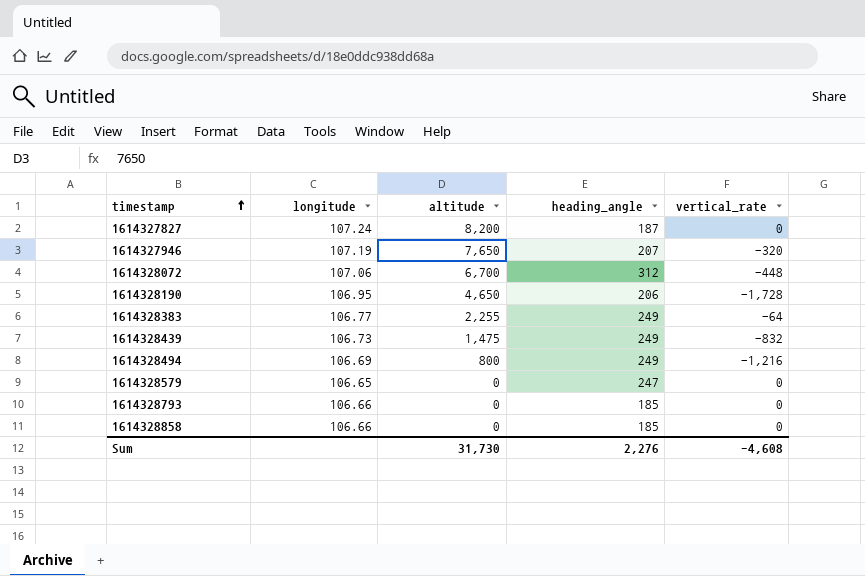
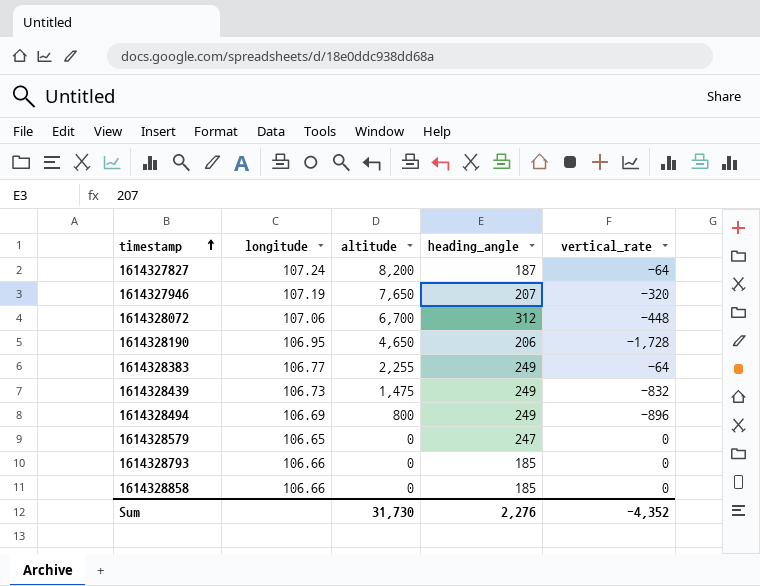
1614327827 | vertical_rate: 0 -> -64
1614328494 | vertical_rate: -1,216 -> -896
Sum | vertical_rate: -4,608 -> -4,352

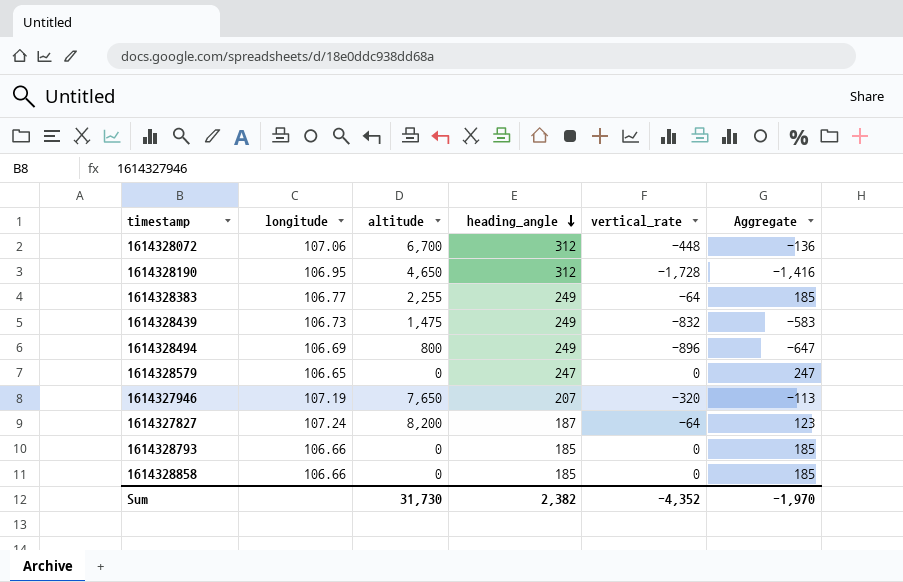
row order: timestamp ascending -> heading_angle descending
column Aggregate | formula: none -> [heading_angle] + [vertical_rate]
1614328190 | heading_angle: 206 -> 312
Sum | heading_angle: 2,276 -> 2,382

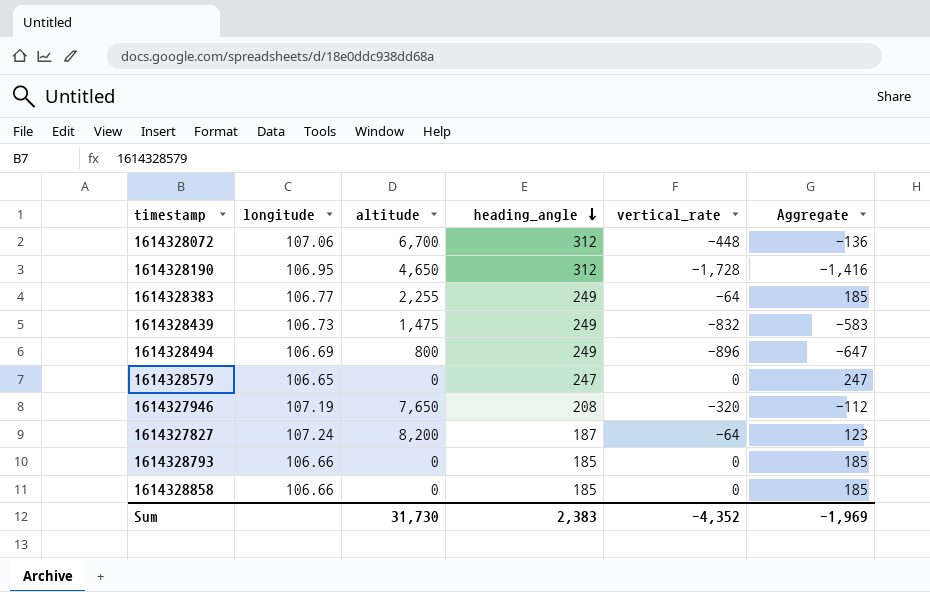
1614327946 | heading_angle: 207 -> 208
1614327946 | Aggregate: -113 -> -112
Sum | heading_angle: 2,382 -> 2,383
Sum | Aggregate: -1,970 -> -1,969

